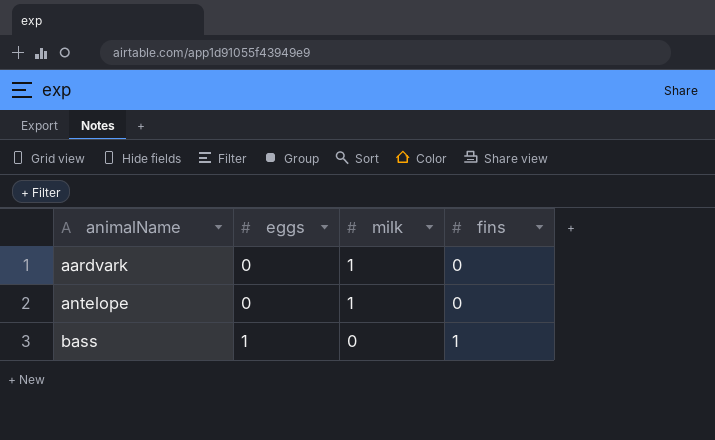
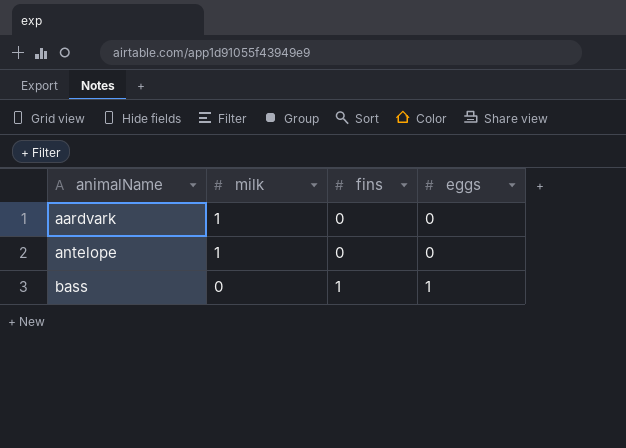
column eggs | position: 2 -> 4

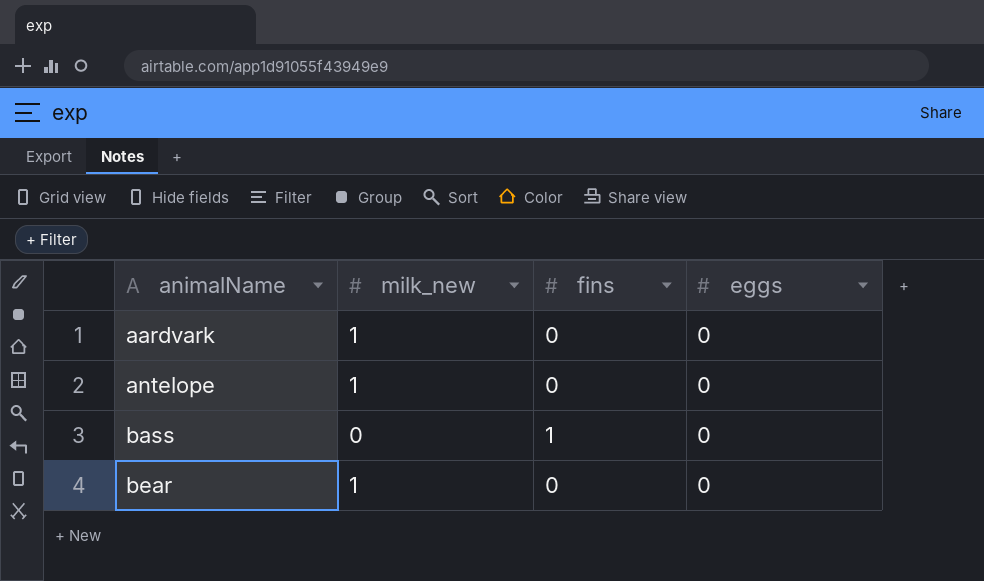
column name: milk -> milk_new
bass | eggs: 1 -> 0
row bear: none -> 1 | 0 | 0

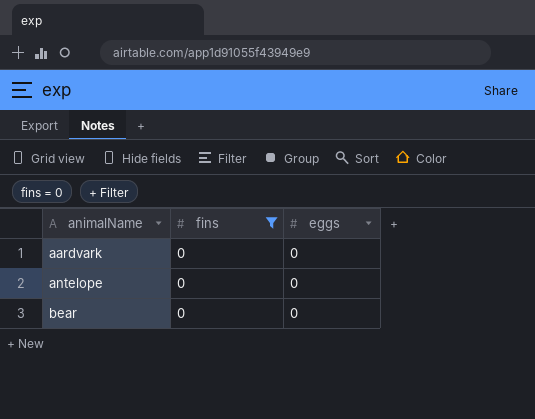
filter: none -> fins = 0
column milk_new | position: 2 -> none

